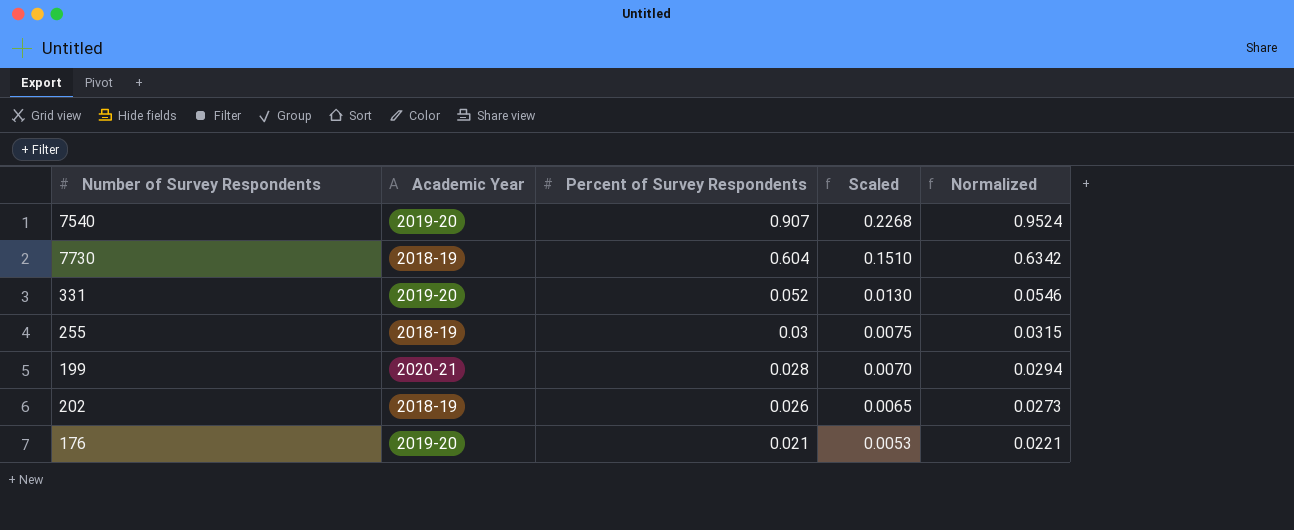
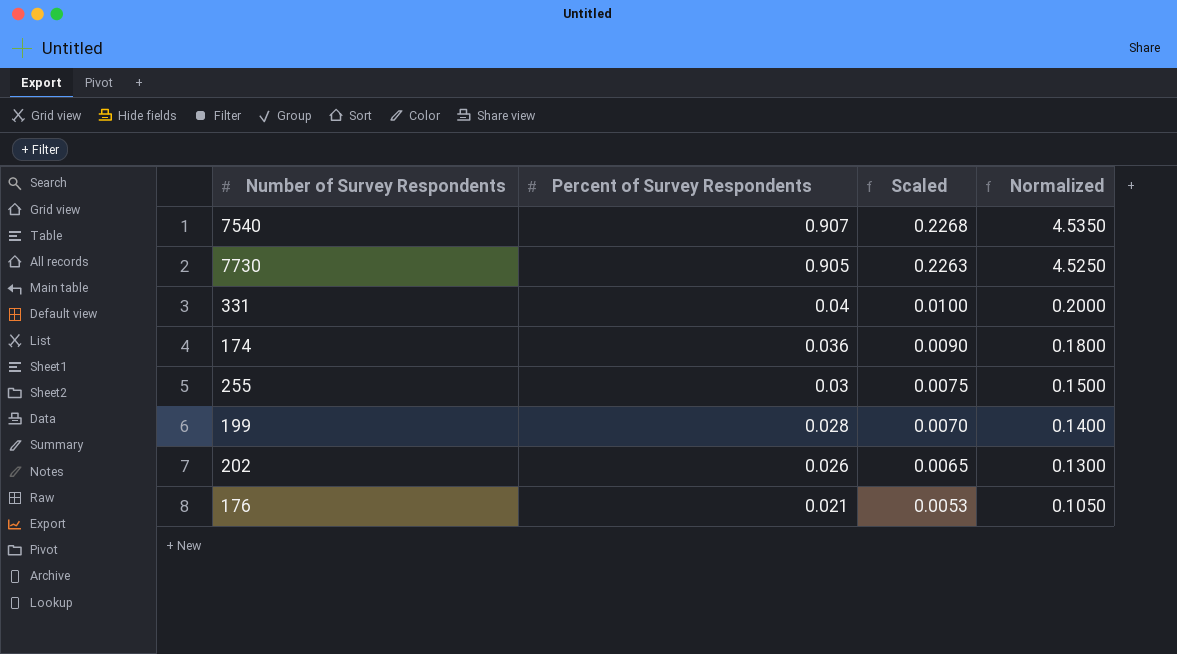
column Academic Year | position: 2 -> none
column Normalized | formula: [Percent of Survey Respondents] * 1.05 -> [Percent of Survey Respondents] * 5
7730 | Percent of Survey Respondents: 0.604 -> 0.905
7730 | Scaled: 0.1510 -> 0.2263
331 | Percent of Survey Respondents: 0.052 -> 0.04
331 | Scaled: 0.0130 -> 0.0100
row 174: none -> 0.036 | 0.0090 | 0.1800

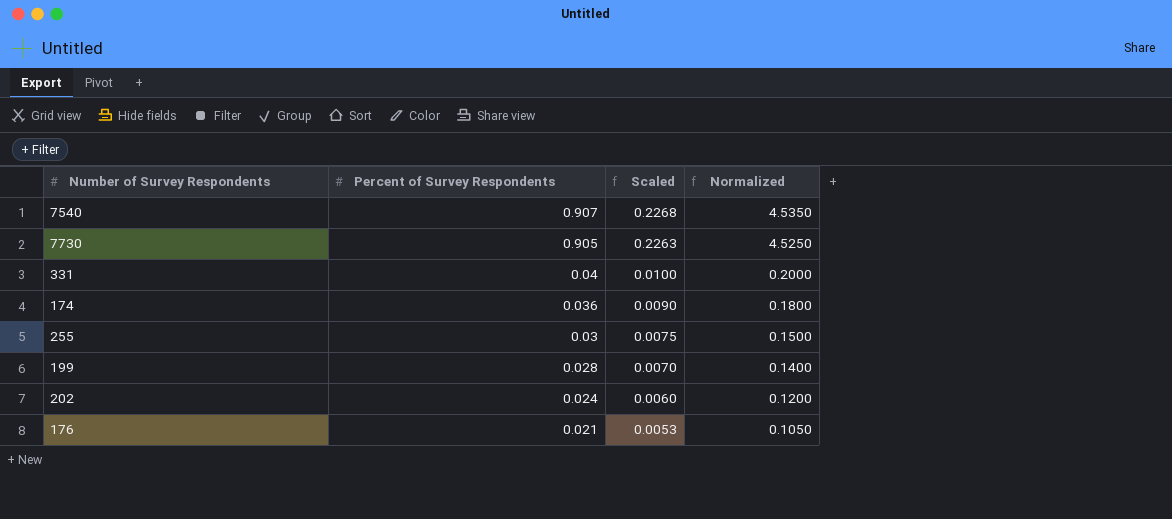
202 | Percent of Survey Respondents: 0.026 -> 0.024
202 | Scaled: 0.0065 -> 0.0060
202 | Normalized: 0.1300 -> 0.1200

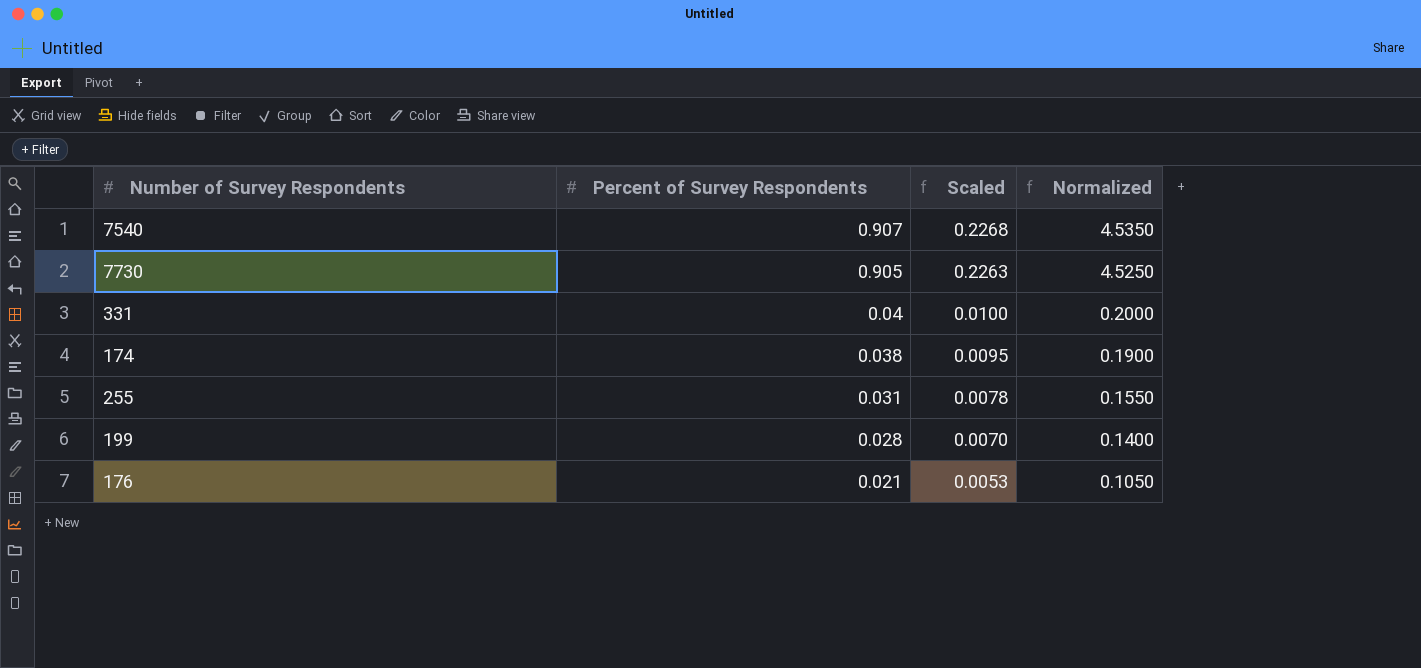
row 202: 0.024 | 0.0060 | 0.1200 -> none
174 | Percent of Survey Respondents: 0.036 -> 0.038
174 | Scaled: 0.0090 -> 0.0095
174 | Normalized: 0.1800 -> 0.1900
255 | Percent of Survey Respondents: 0.03 -> 0.031
255 | Scaled: 0.0075 -> 0.0078
255 | Normalized: 0.1500 -> 0.1550

